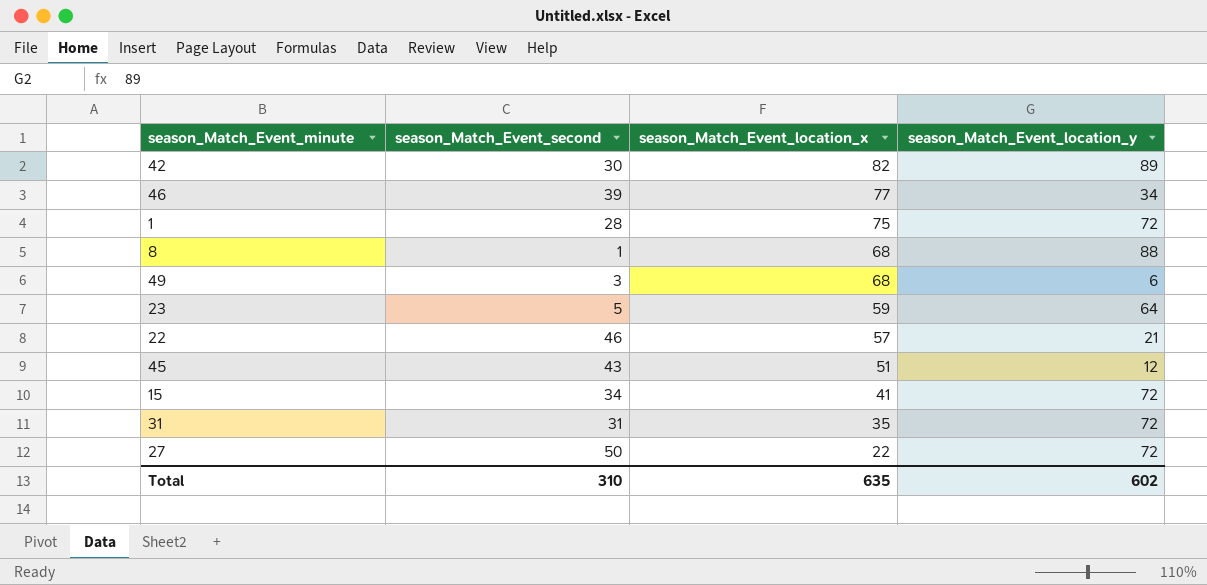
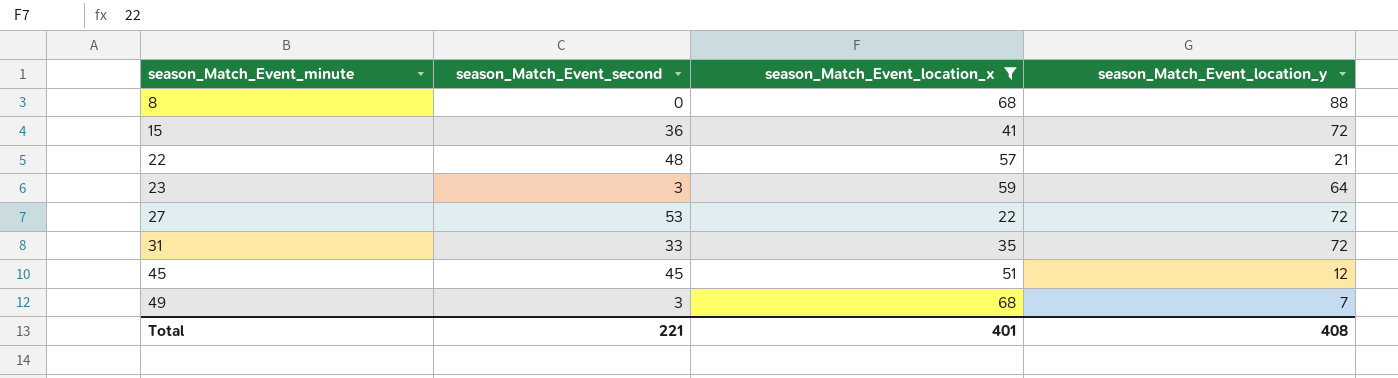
filter: none -> season_Match_Event_location_x <= 68
row order: season_Match_Event_location_x descending -> season_Match_Event_minute ascending
8 | season_Match_Event_second: 1 -> 0
15 | season_Match_Event_second: 34 -> 36
22 | season_Match_Event_second: 46 -> 48
23 | season_Match_Event_second: 5 -> 3
27 | season_Match_Event_second: 50 -> 53
31 | season_Match_Event_second: 31 -> 33
45 | season_Match_Event_second: 43 -> 45
49 | season_Match_Event_location_y: 6 -> 7
Total | season_Match_Event_second: 310 -> 221
Total | season_Match_Event_location_x: 635 -> 401
Total | season_Match_Event_location_y: 602 -> 408

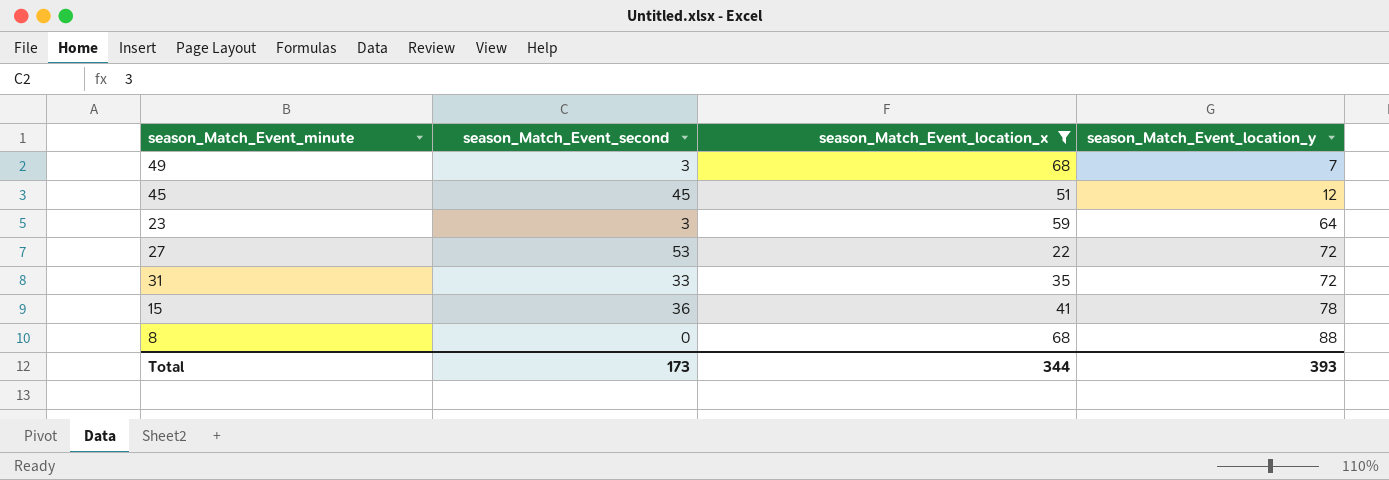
row order: season_Match_Event_minute ascending -> season_Match_Event_location_y ascending
row 22: 48 | 57 | 21 -> none
15 | season_Match_Event_location_y: 72 -> 78
Total | season_Match_Event_second: 221 -> 173
Total | season_Match_Event_location_x: 401 -> 344
Total | season_Match_Event_location_y: 408 -> 393

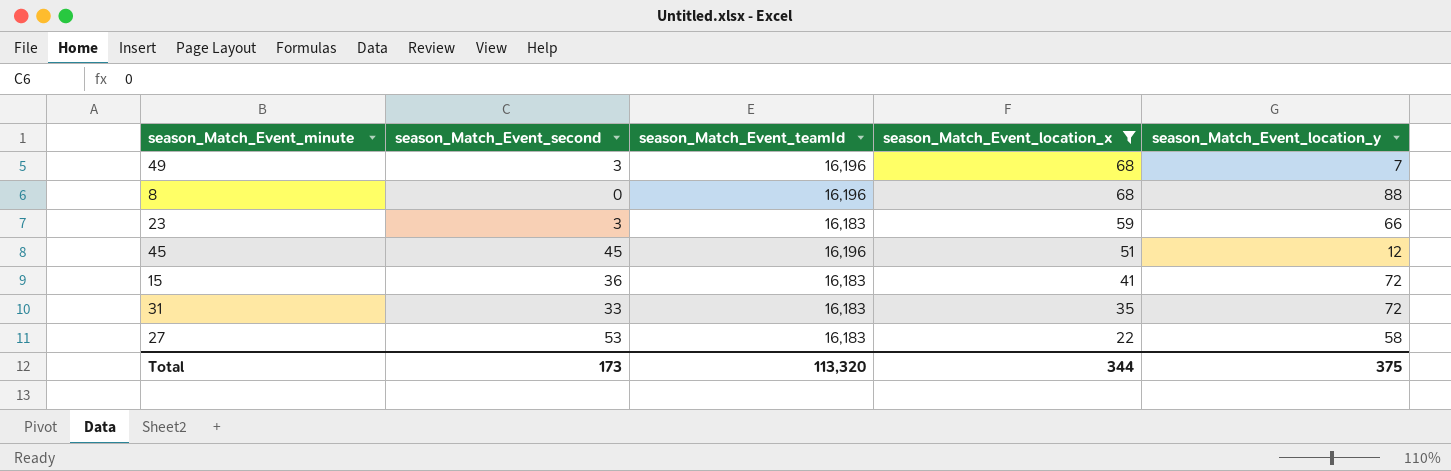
row order: season_Match_Event_location_y ascending -> season_Match_Event_location_x descending
column season_Match_Event_teamId | position: none -> 3
23 | season_Match_Event_location_y: 64 -> 66
15 | season_Match_Event_location_y: 78 -> 72
27 | season_Match_Event_location_y: 72 -> 58
Total | season_Match_Event_location_y: 393 -> 375

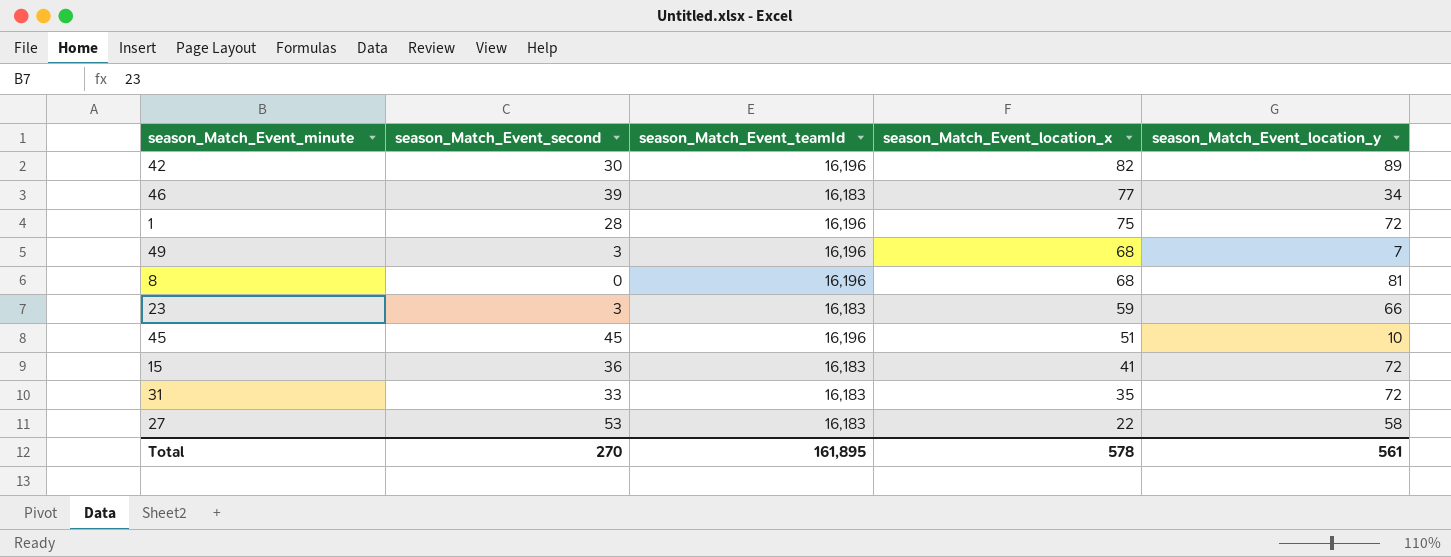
filter: season_Match_Event_location_x <= 68 -> none
8 | season_Match_Event_location_y: 88 -> 81
45 | season_Match_Event_location_y: 12 -> 10
Total | season_Match_Event_second: 173 -> 270
Total | season_Match_Event_teamId: 113,320 -> 161,895
Total | season_Match_Event_location_x: 344 -> 578
Total | season_Match_Event_location_y: 375 -> 561

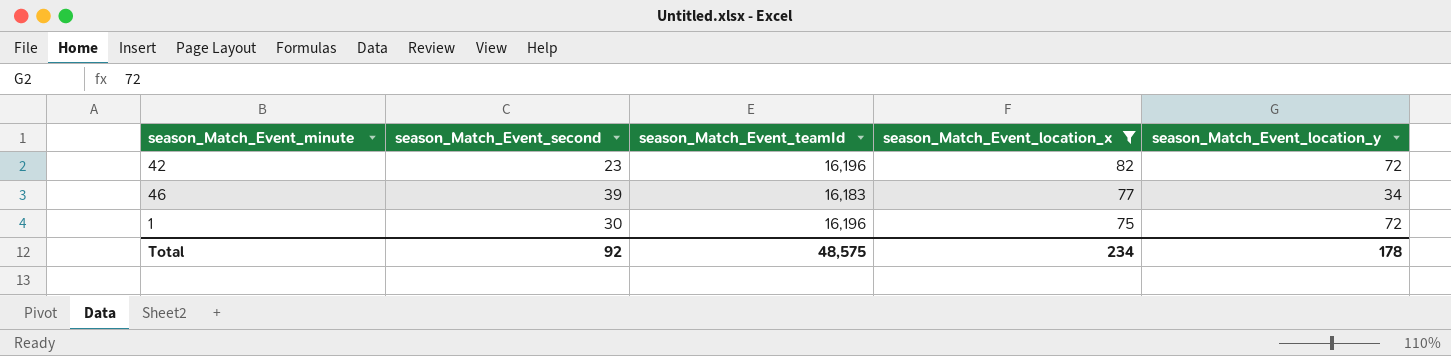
filter: none -> season_Match_Event_location_x >= 75
42 | season_Match_Event_second: 30 -> 23
42 | season_Match_Event_location_y: 89 -> 72
1 | season_Match_Event_second: 28 -> 30
Total | season_Match_Event_second: 270 -> 92
Total | season_Match_Event_teamId: 161,895 -> 48,575
Total | season_Match_Event_location_x: 578 -> 234
Total | season_Match_Event_location_y: 561 -> 178

